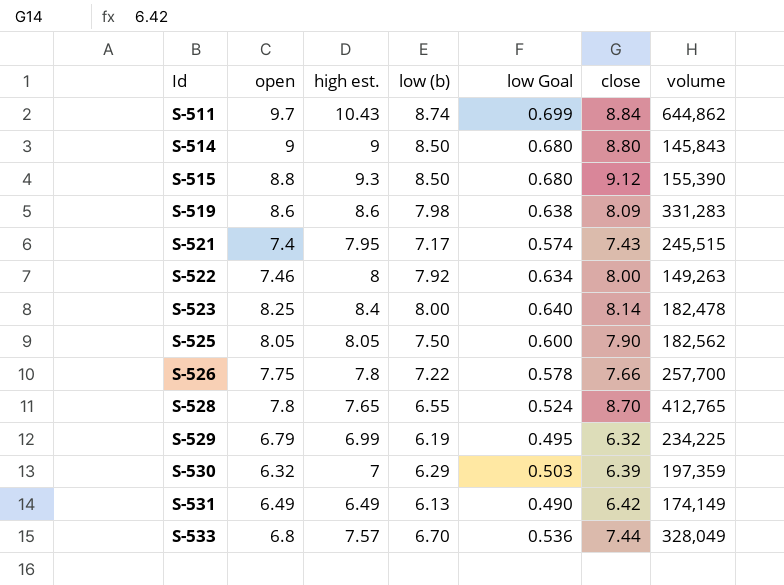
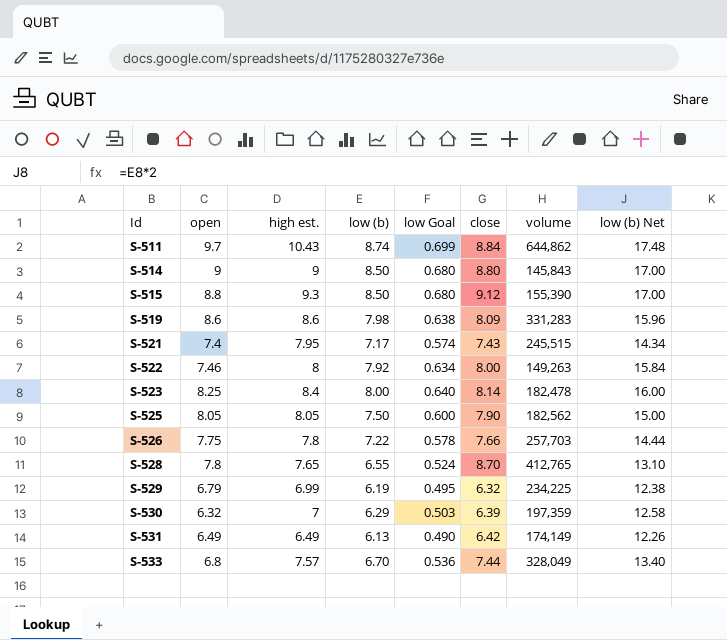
column low (b) Net | formula: none -> [low (b)] * 2
S-526 | volume: 257,700 -> 257,703

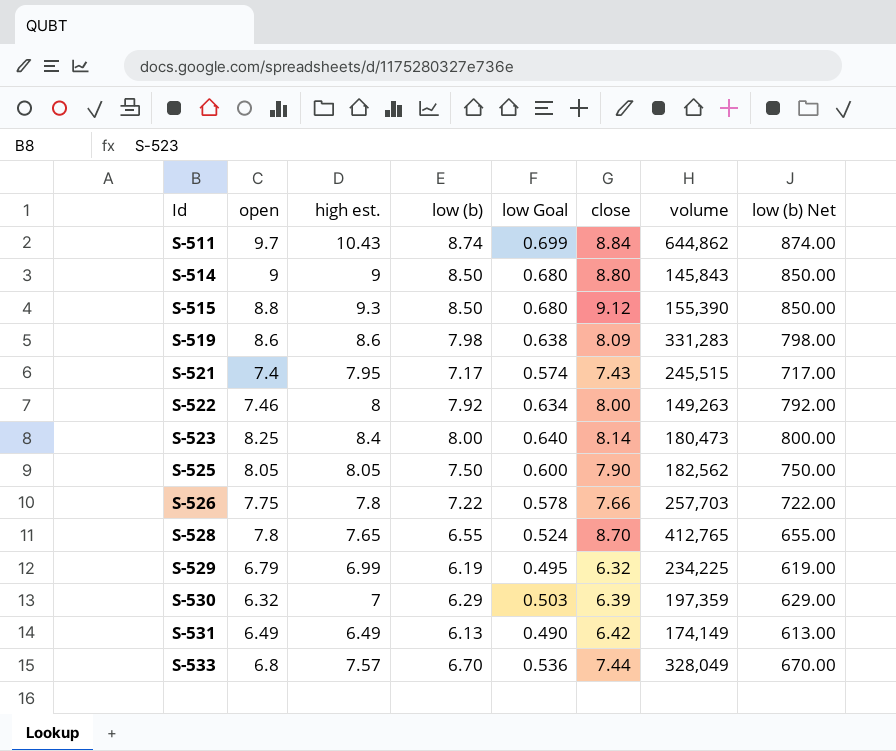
column low (b) Net | formula: [low (b)] * 2 -> [low (b)] * 100
S-523 | volume: 182,478 -> 180,473

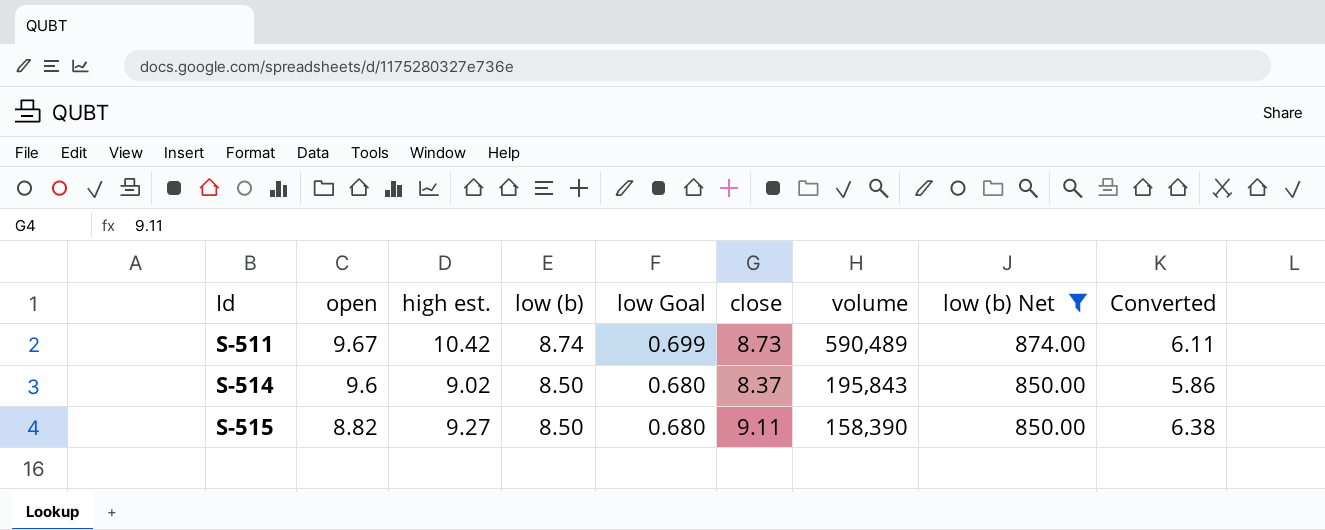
filter: none -> low (b) Net >= 850.00
column Converted | formula: none -> [close] * 0.7
S-511 | open: 9.7 -> 9.67
S-511 | high est.: 10.43 -> 10.42
S-511 | close: 8.84 -> 8.73
S-511 | volume: 644,862 -> 590,489
S-514 | open: 9 -> 9.6
S-514 | high est.: 9 -> 9.02
S-514 | close: 8.80 -> 8.37
S-514 | volume: 145,843 -> 195,843
S-515 | open: 8.8 -> 8.82
S-515 | high est.: 9.3 -> 9.27
S-515 | close: 9.12 -> 9.11
S-515 | volume: 155,390 -> 158,390

